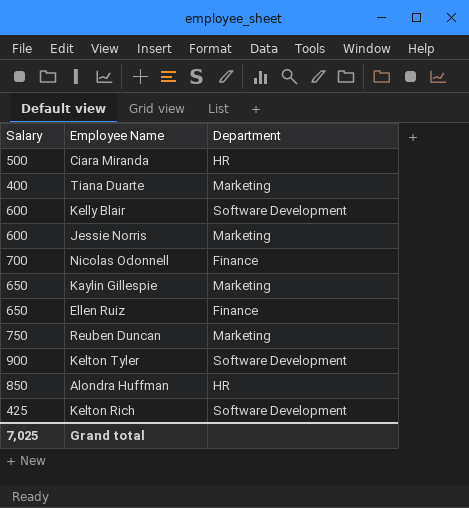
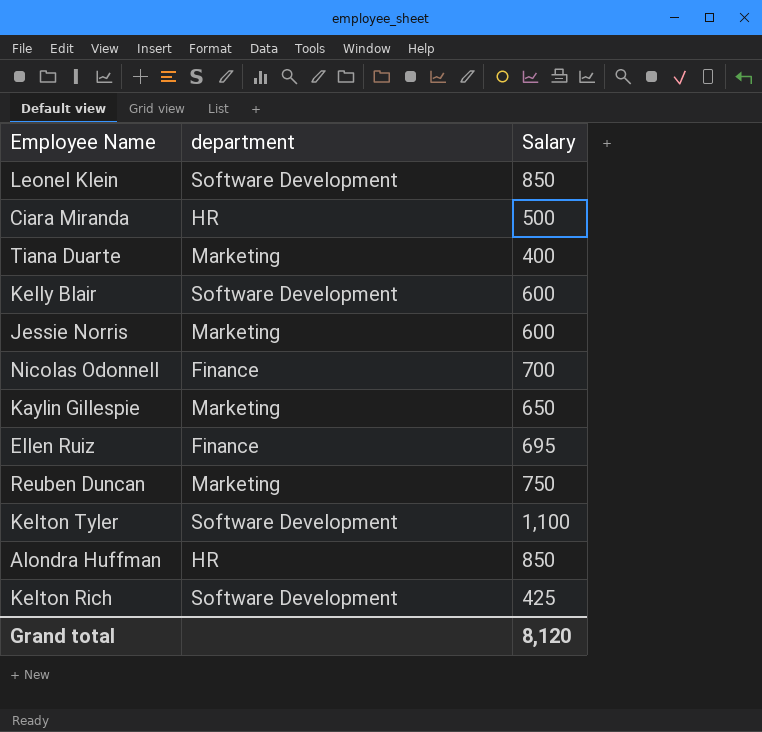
column name: Department -> department
column Salary | position: 1 -> 3
row Leonel Klein: none -> Software Development | 850
Ellen Ruiz | Salary: 650 -> 695
Kelton Tyler | Salary: 900 -> 1,100
Grand total | Salary: 7,025 -> 8,120

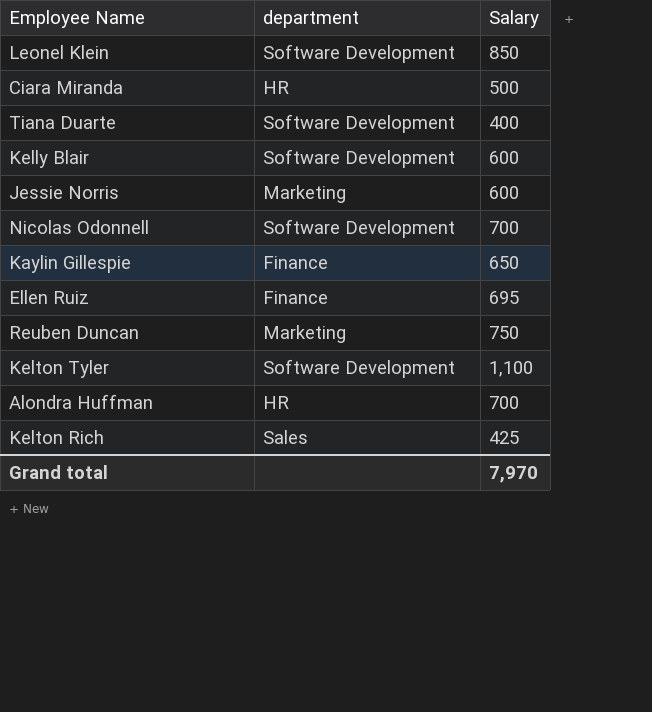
Tiana Duarte | department: Marketing -> Software Development
Nicolas Odonnell | department: Finance -> Software Development
Kaylin Gillespie | department: Marketing -> Finance
Alondra Huffman | Salary: 850 -> 700
Kelton Rich | department: Software Development -> Sales
Grand total | Salary: 8,120 -> 7,970

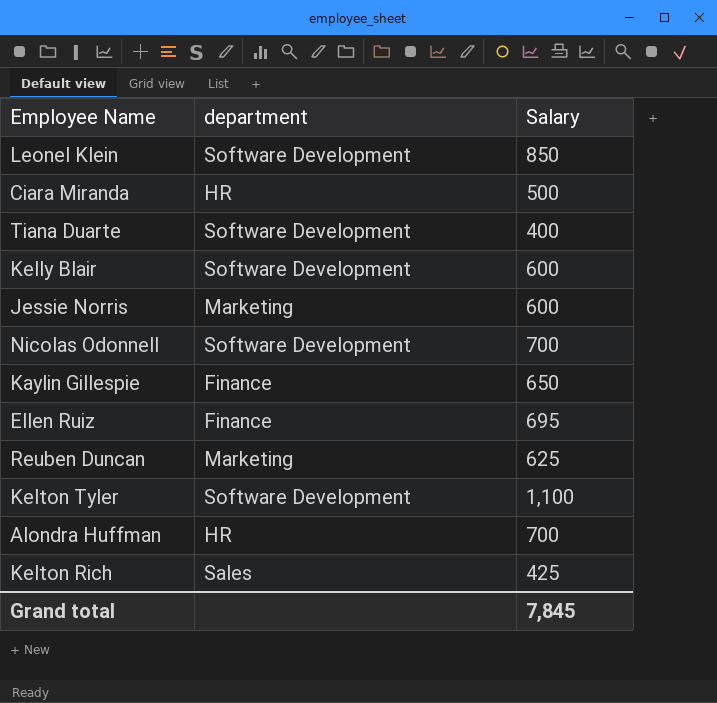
Reuben Duncan | Salary: 750 -> 625
Grand total | Salary: 7,970 -> 7,845

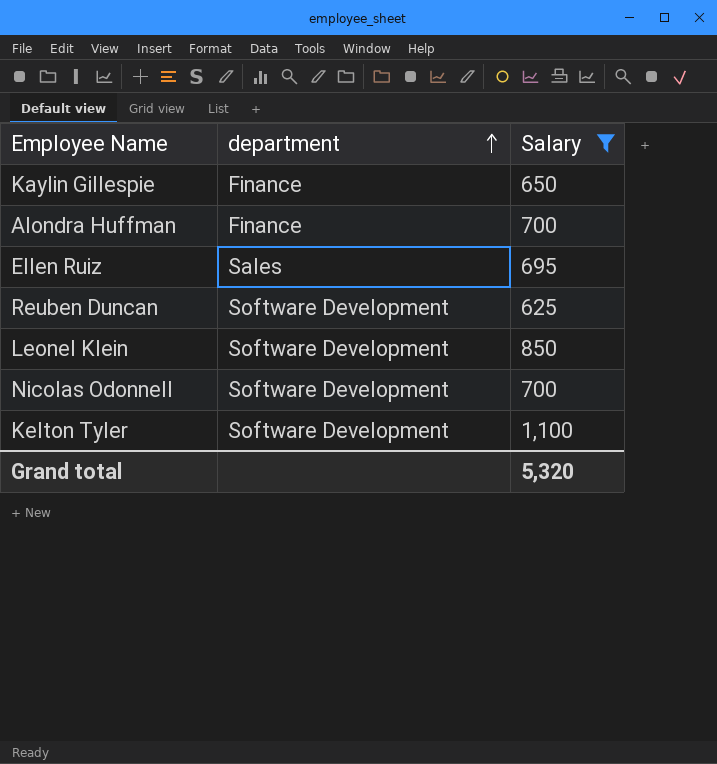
filter: none -> Salary >= 625
row order: none -> department ascending
Alondra Huffman | department: HR -> Finance
Ellen Ruiz | department: Finance -> Sales
Reuben Duncan | department: Marketing -> Software Development
Grand total | Salary: 7,845 -> 5,320

